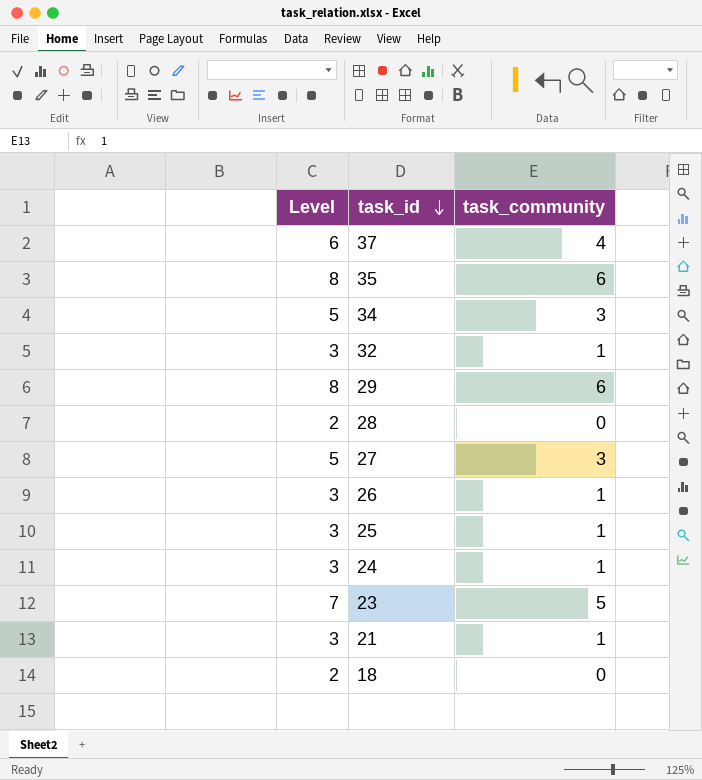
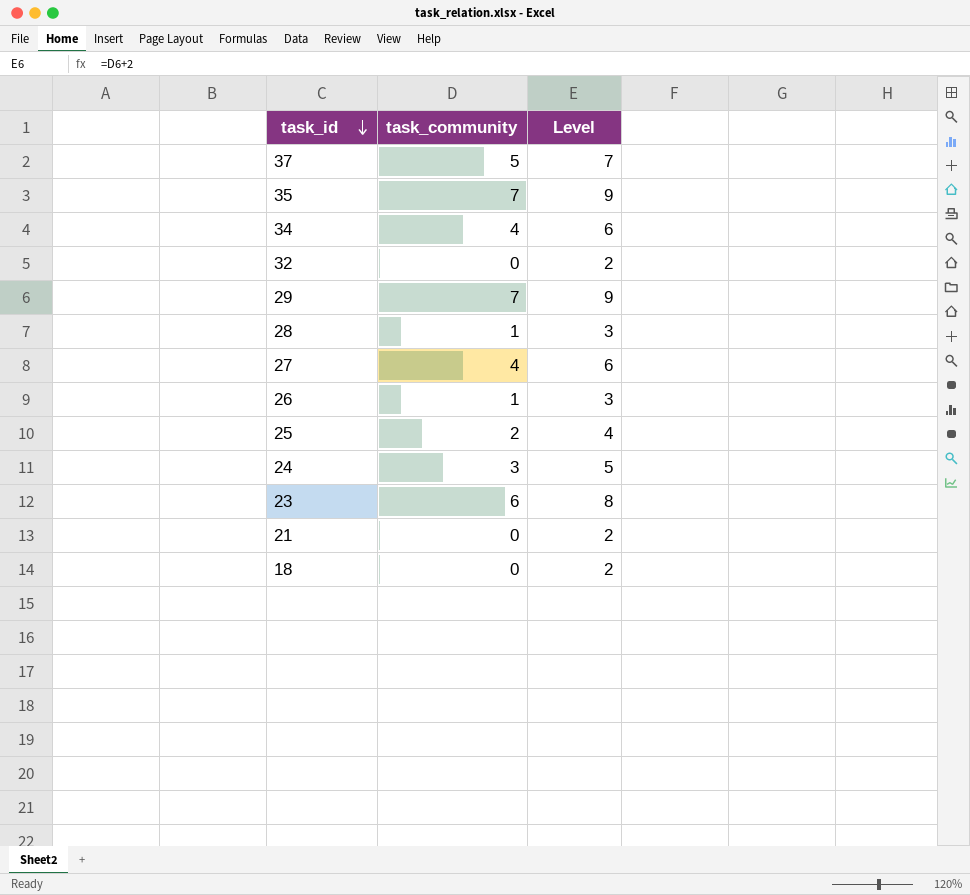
column Level | position: 1 -> 3
37 | task_community: 4 -> 5
37 | Level: 6 -> 7
35 | task_community: 6 -> 7
35 | Level: 8 -> 9
34 | task_community: 3 -> 4
34 | Level: 5 -> 6
32 | task_community: 1 -> 0
32 | Level: 3 -> 2
29 | task_community: 6 -> 7
29 | Level: 8 -> 9
28 | task_community: 0 -> 1
28 | Level: 2 -> 3
27 | task_community: 3 -> 4
27 | Level: 5 -> 6
25 | task_community: 1 -> 2
25 | Level: 3 -> 4
24 | task_community: 1 -> 3
24 | Level: 3 -> 5
23 | task_community: 5 -> 6
23 | Level: 7 -> 8
21 | task_community: 1 -> 0
21 | Level: 3 -> 2

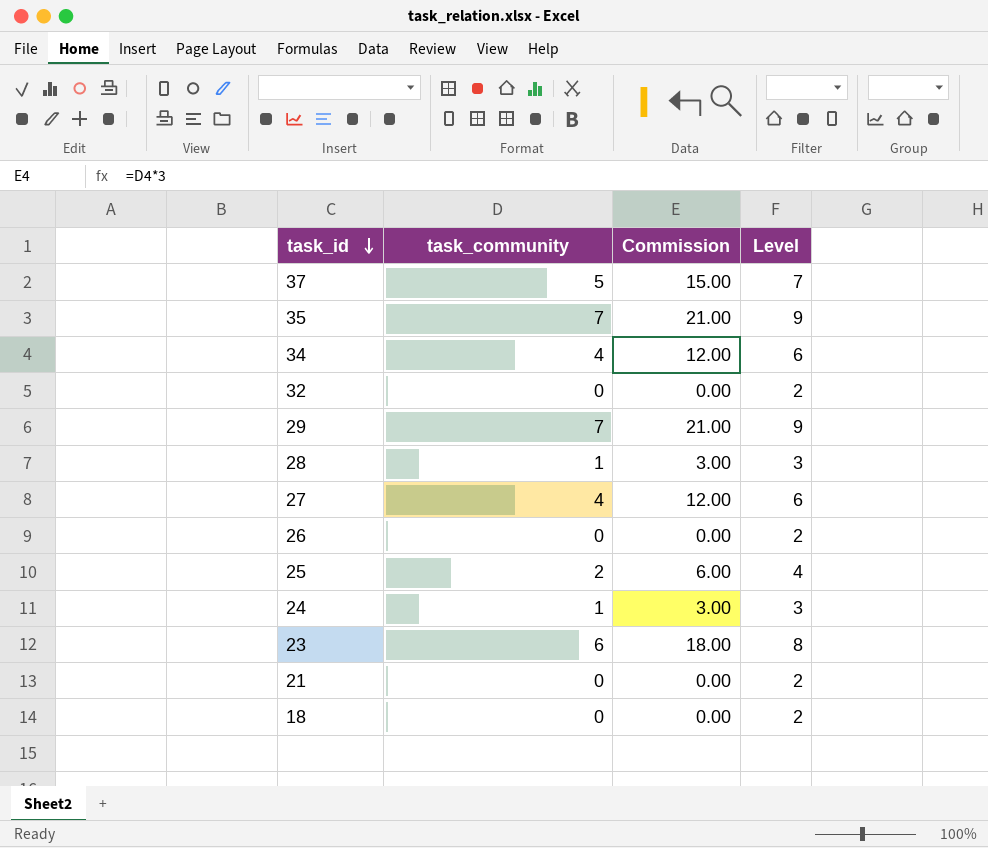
column Commission | formula: none -> [task_community] * 3
26 | task_community: 1 -> 0
26 | Level: 3 -> 2
24 | task_community: 3 -> 1
24 | Level: 5 -> 3

